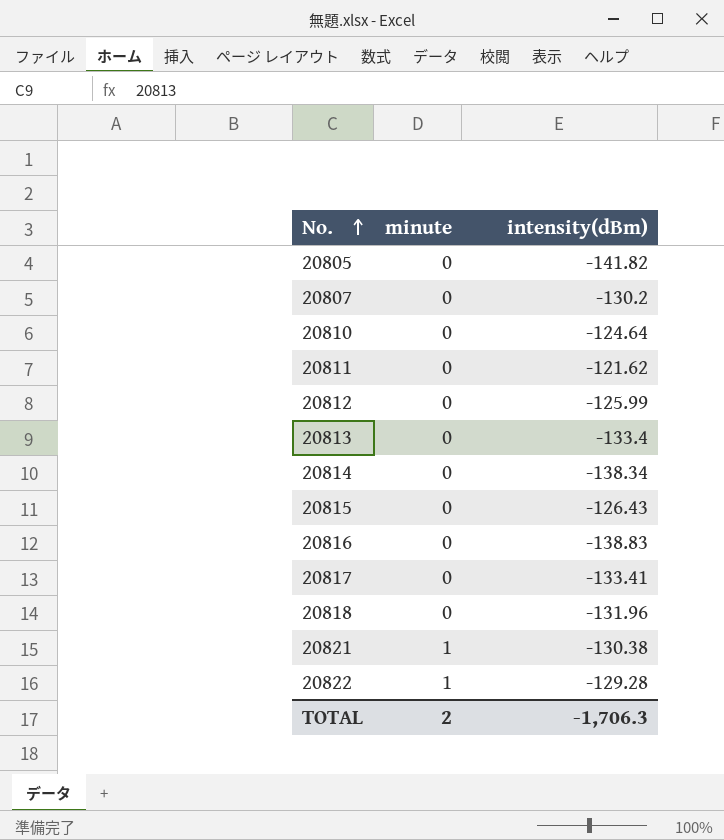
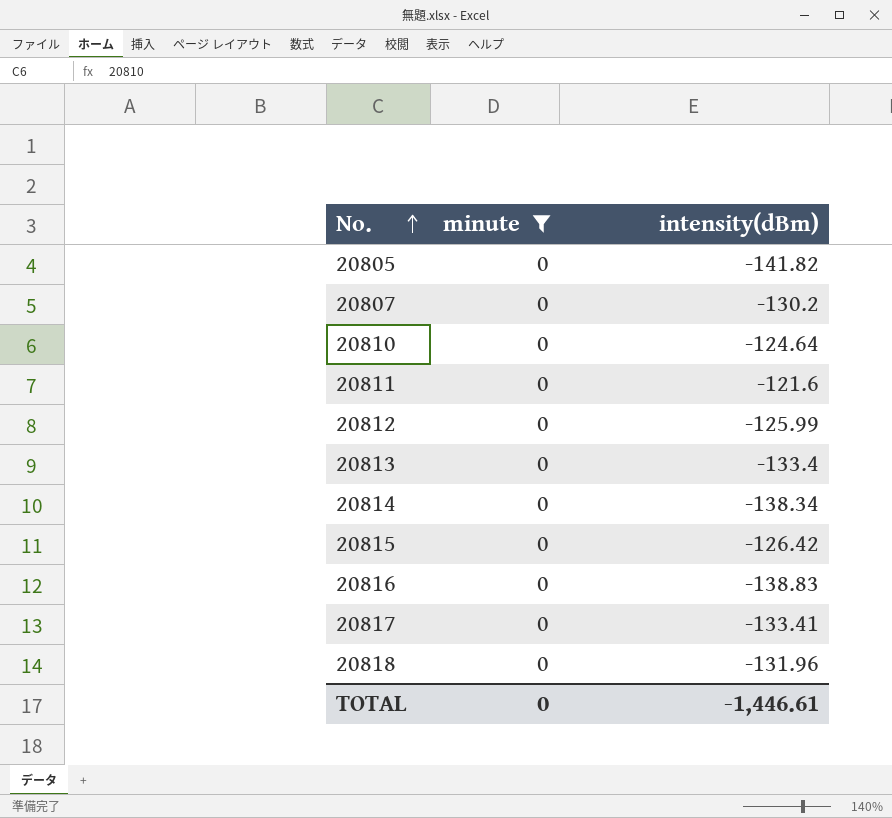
filter: none -> minute = 0
20811 | intensity(dBm): -121.62 -> -121.6
20815 | intensity(dBm): -126.43 -> -126.42
TOTAL | minute: 2 -> 0
TOTAL | intensity(dBm): -1,706.3 -> -1,446.61

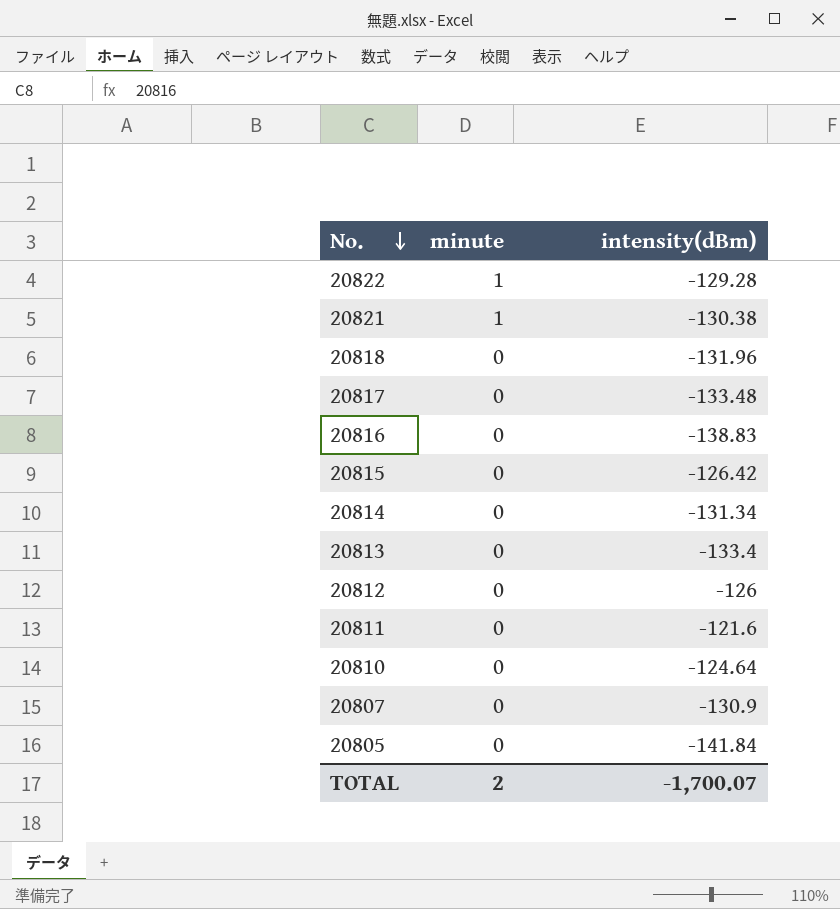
filter: minute = 0 -> none
row order: No. ascending -> No. descending
20817 | intensity(dBm): -133.41 -> -133.48
20814 | intensity(dBm): -138.34 -> -131.34
20812 | intensity(dBm): -125.99 -> -126
20807 | intensity(dBm): -130.2 -> -130.9
20805 | intensity(dBm): -141.82 -> -141.84
TOTAL | minute: 0 -> 2
TOTAL | intensity(dBm): -1,446.61 -> -1,700.07

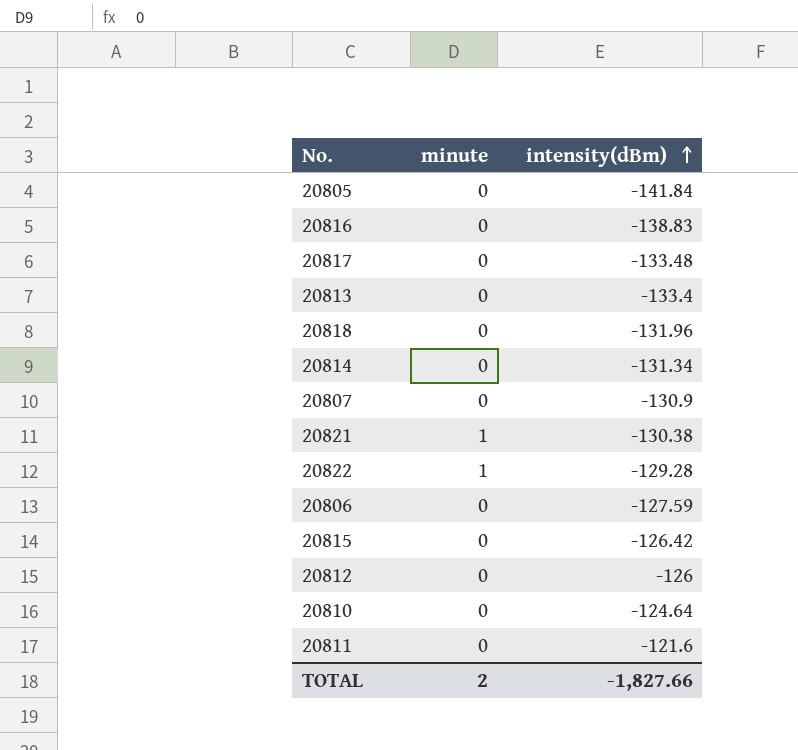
row order: No. descending -> intensity(dBm) ascending
row 20806: none -> 0 | -127.59
TOTAL | intensity(dBm): -1,700.07 -> -1,827.66

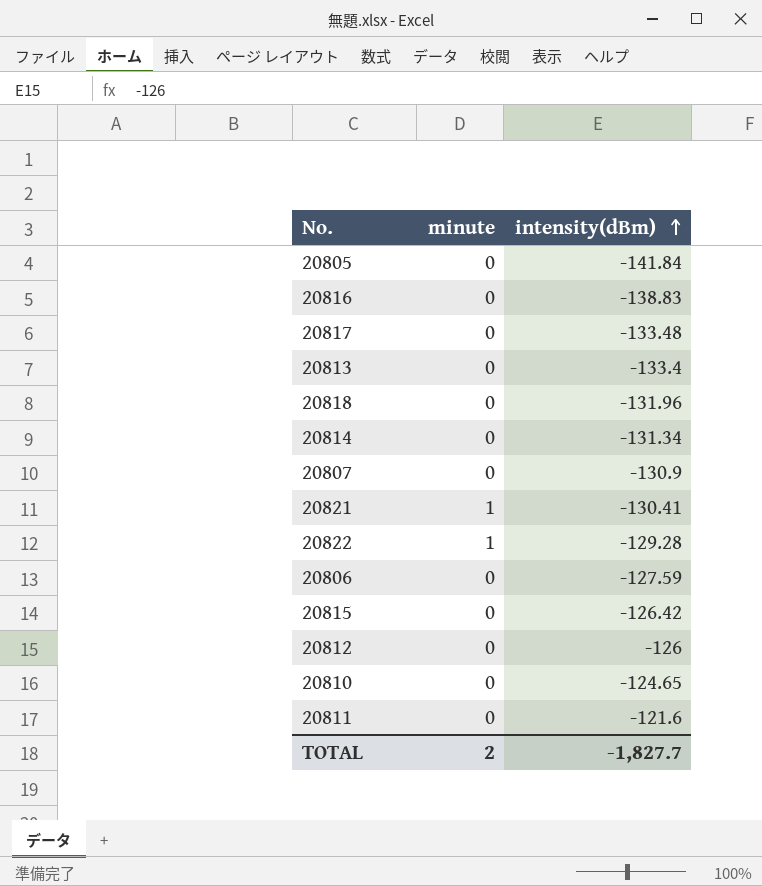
20821 | intensity(dBm): -130.38 -> -130.41
20810 | intensity(dBm): -124.64 -> -124.65
TOTAL | intensity(dBm): -1,827.66 -> -1,827.7

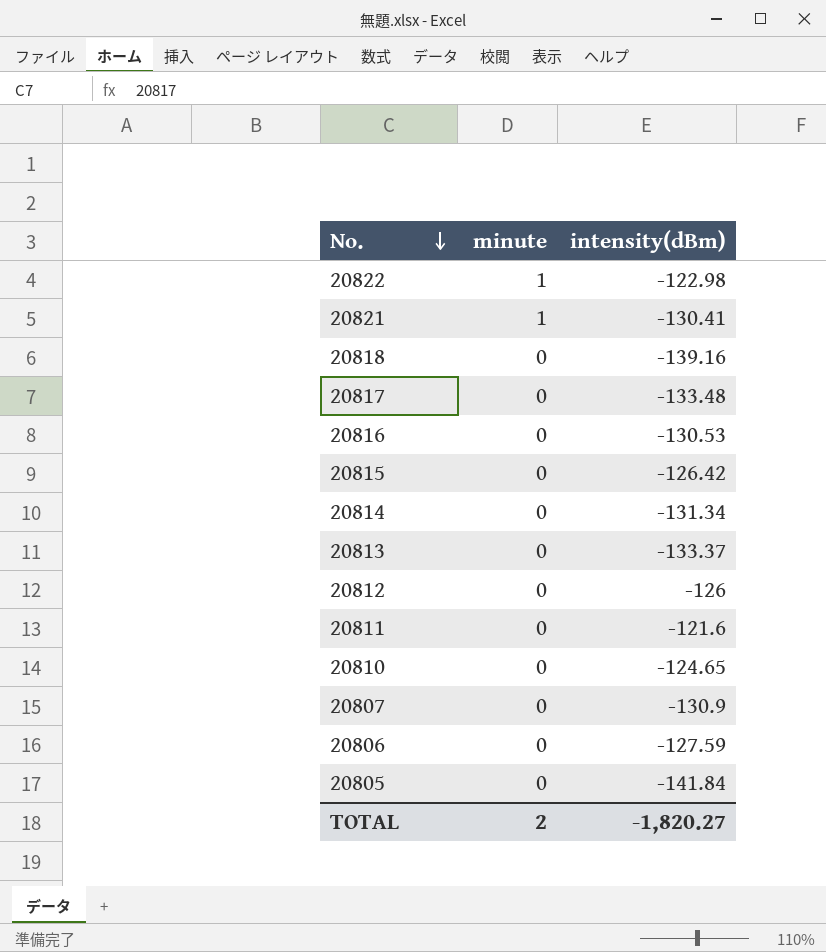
row order: intensity(dBm) ascending -> No. descending
20822 | intensity(dBm): -129.28 -> -122.98
20818 | intensity(dBm): -131.96 -> -139.16
20816 | intensity(dBm): -138.83 -> -130.53
20813 | intensity(dBm): -133.4 -> -133.37
TOTAL | intensity(dBm): -1,827.7 -> -1,820.27

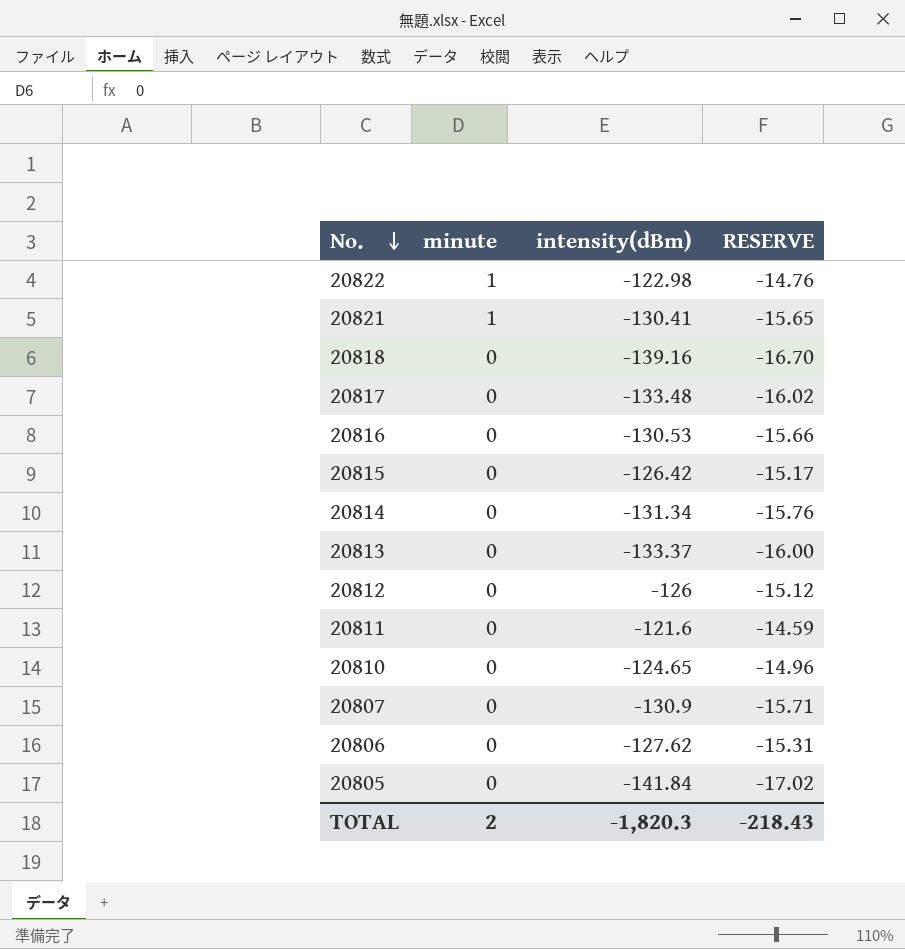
column RESERVE | formula: none -> [intensity(dBm)] * 0.12
20806 | intensity(dBm): -127.59 -> -127.62
TOTAL | intensity(dBm): -1,820.27 -> -1,820.3

